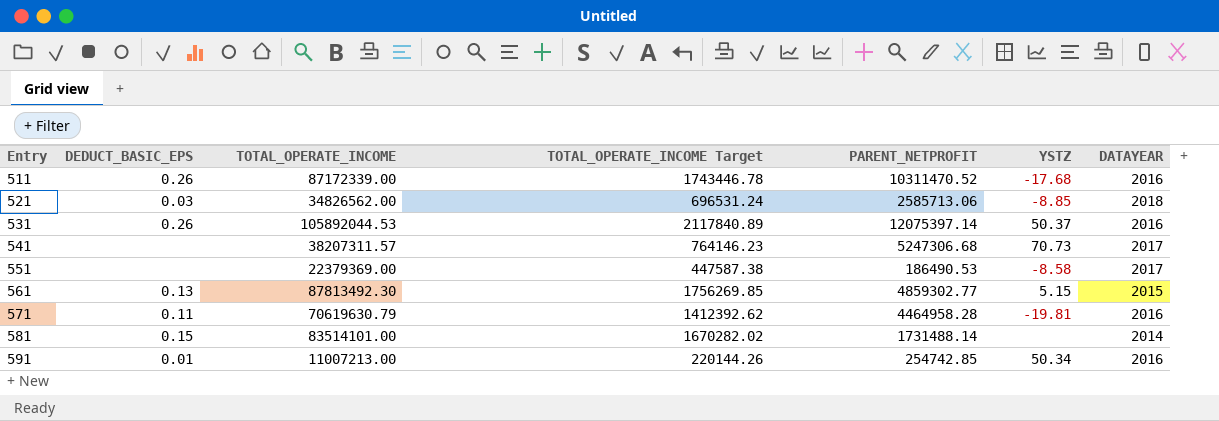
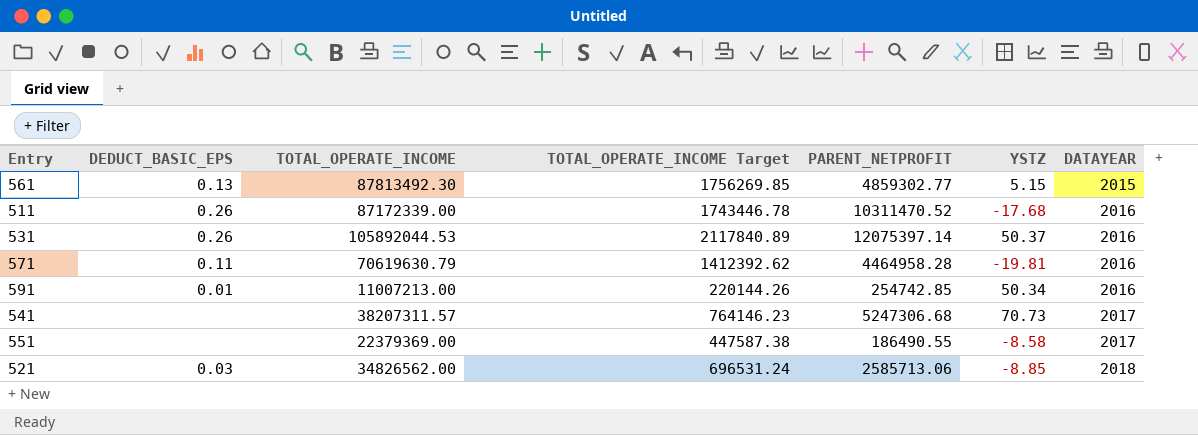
row order: Entry ascending -> DATAYEAR ascending
row 581: 0.15 | 83514101.00 | 1670282.02 | 1731488.14 | none | 2014 -> none
551 | PARENT_NETPROFIT: 186490.53 -> 186490.55

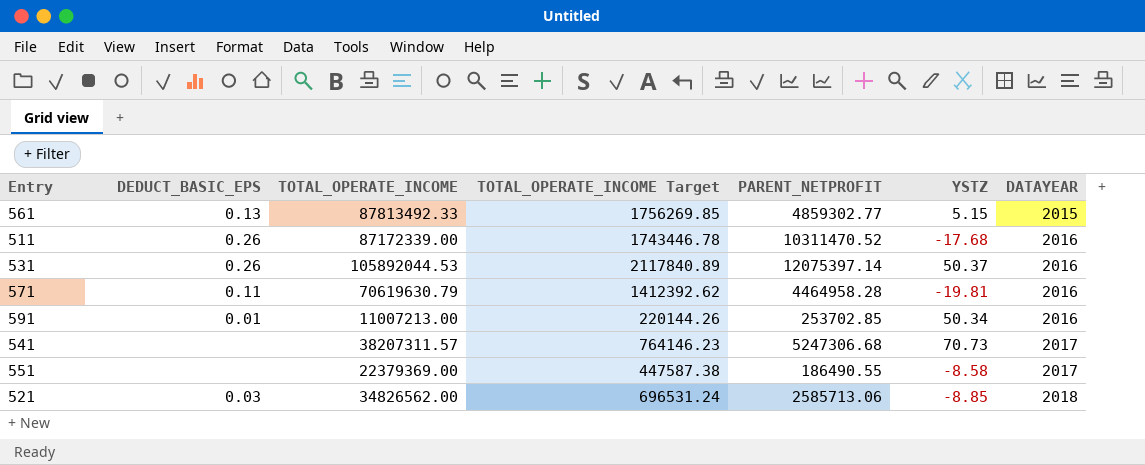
561 | TOTAL_OPERATE_INCOME: 87813492.30 -> 87813492.33
591 | PARENT_NETPROFIT: 254742.85 -> 253702.85

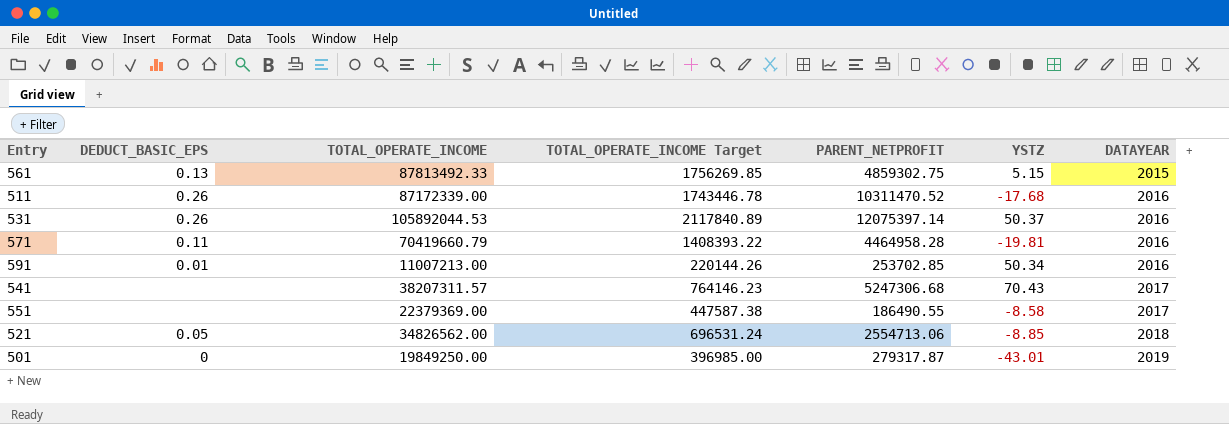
561 | PARENT_NETPROFIT: 4859302.77 -> 4859302.75
571 | TOTAL_OPERATE_INCOME: 70619630.79 -> 70419660.79
571 | TOTAL_OPERATE_INCOME Target: 1412392.62 -> 1408393.22
541 | YSTZ: 70.73 -> 70.43
521 | DEDUCT_BASIC_EPS: 0.03 -> 0.05
521 | PARENT_NETPROFIT: 2585713.06 -> 2554713.06
row 501: none -> 0 | 19849250.00 | 396985.00 | 279317.87 | -43.01 | 2019

